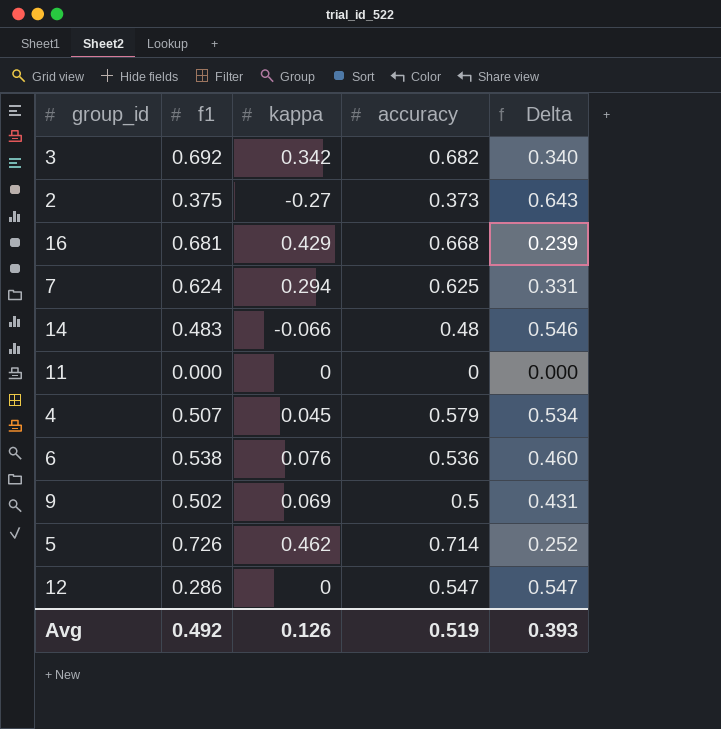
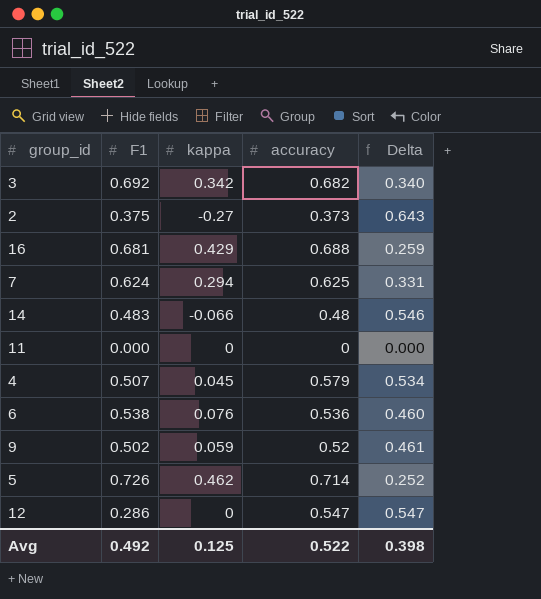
column name: f1 -> F1
16 | accuracy: 0.668 -> 0.688
16 | Delta: 0.239 -> 0.259
9 | kappa: 0.069 -> 0.059
9 | accuracy: 0.5 -> 0.52
9 | Delta: 0.431 -> 0.461
Avg | kappa: 0.126 -> 0.125
Avg | accuracy: 0.519 -> 0.522
Avg | Delta: 0.393 -> 0.398

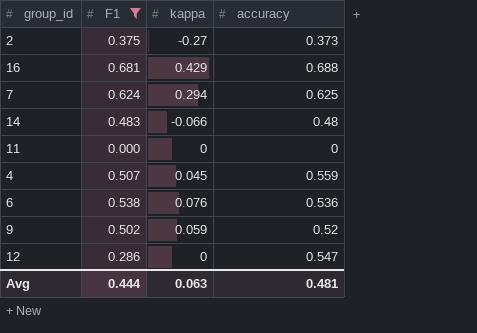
filter: none -> F1 <= 0.681
column Delta | formula: [accuracy] - [kappa] -> none
4 | accuracy: 0.579 -> 0.559
Avg | F1: 0.492 -> 0.444
Avg | kappa: 0.125 -> 0.063
Avg | accuracy: 0.522 -> 0.481

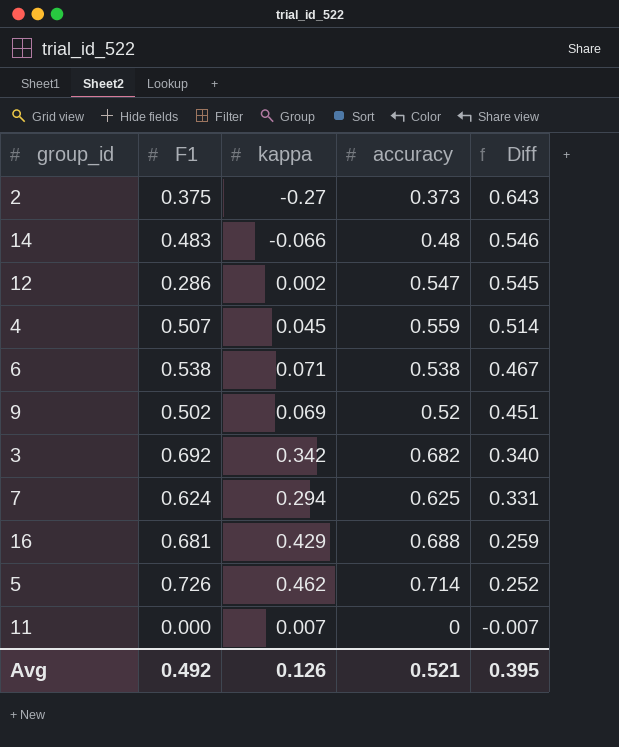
filter: F1 <= 0.681 -> none
row order: none -> Diff descending
column Diff | formula: none -> [accuracy] - [kappa]
12 | kappa: 0 -> 0.002
6 | kappa: 0.076 -> 0.071
6 | accuracy: 0.536 -> 0.538
9 | kappa: 0.059 -> 0.069
11 | kappa: 0 -> 0.007
Avg | F1: 0.444 -> 0.492
Avg | kappa: 0.063 -> 0.126
Avg | accuracy: 0.481 -> 0.521

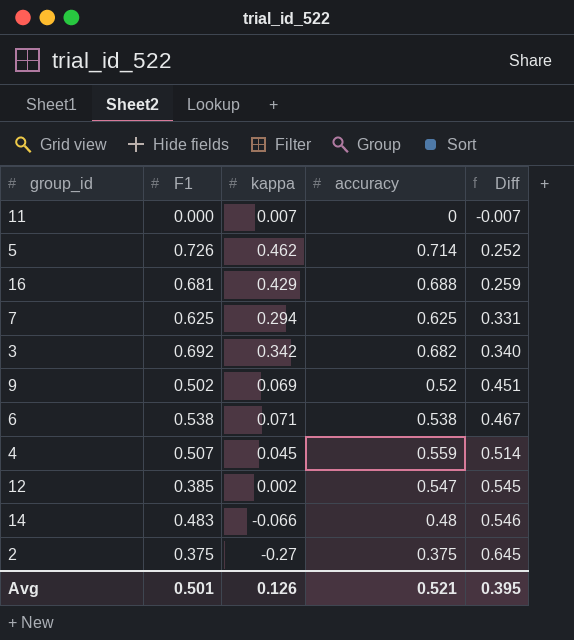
row order: Diff descending -> Diff ascending
7 | F1: 0.624 -> 0.625
12 | F1: 0.286 -> 0.385
2 | accuracy: 0.373 -> 0.375
2 | Diff: 0.643 -> 0.645
Avg | F1: 0.492 -> 0.501

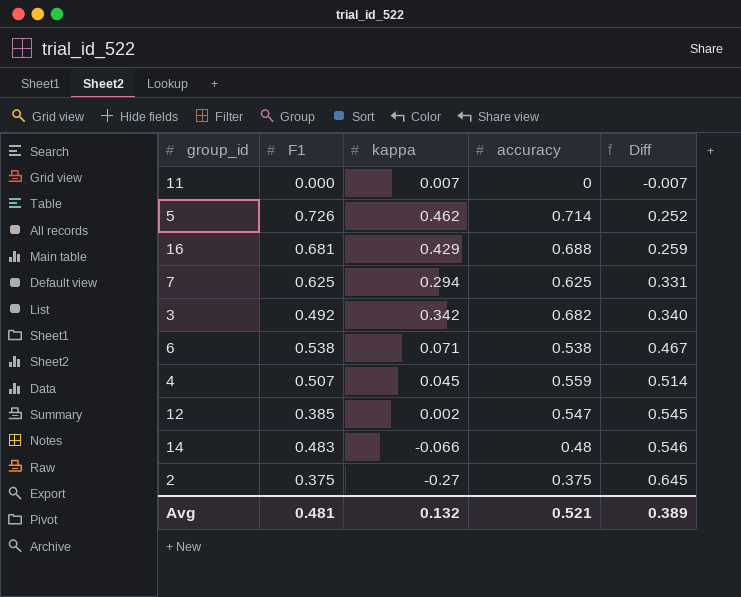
row 9: 0.502 | 0.069 | 0.52 | 0.451 -> none
3 | F1: 0.692 -> 0.492
Avg | F1: 0.501 -> 0.481
Avg | kappa: 0.126 -> 0.132
Avg | Diff: 0.395 -> 0.389

